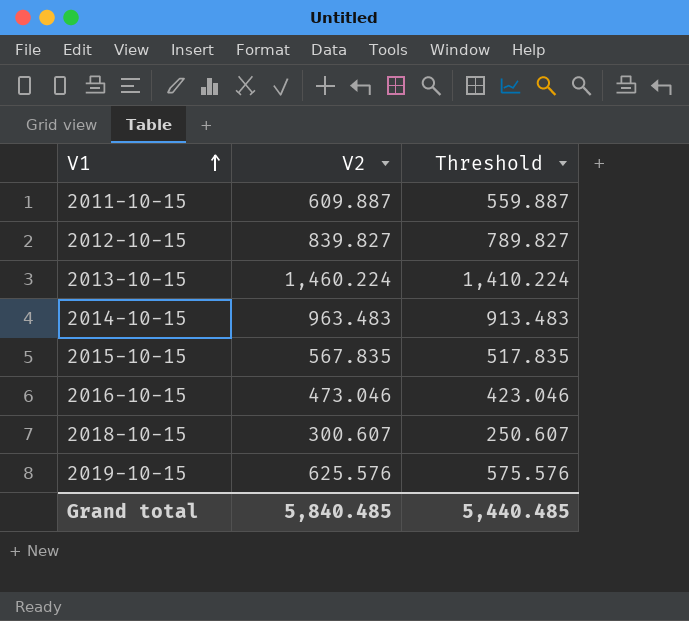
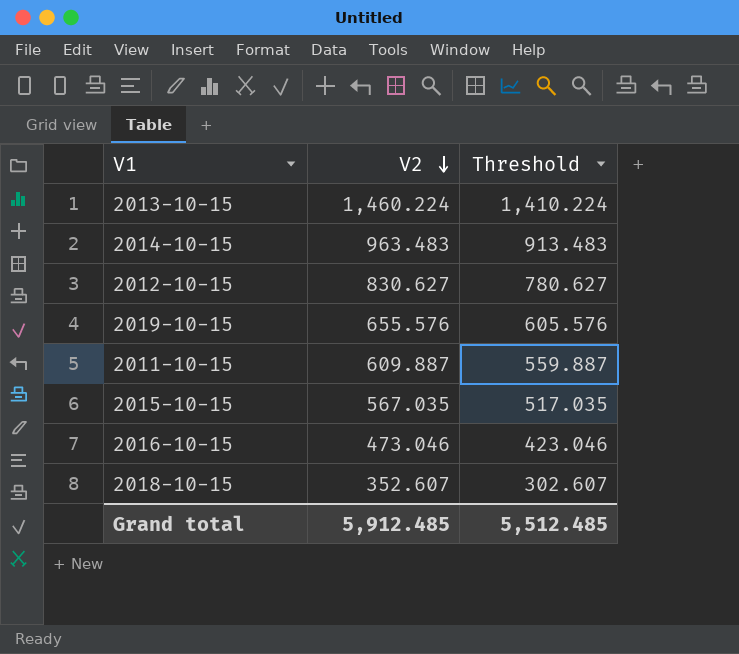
row order: V1 ascending -> V2 descending
2012-10-15 | V2: 839.827 -> 830.627
2012-10-15 | Threshold: 789.827 -> 780.627
2019-10-15 | V2: 625.576 -> 655.576
2019-10-15 | Threshold: 575.576 -> 605.576
2015-10-15 | V2: 567.835 -> 567.035
2015-10-15 | Threshold: 517.835 -> 517.035
2018-10-15 | V2: 300.607 -> 352.607
2018-10-15 | Threshold: 250.607 -> 302.607
Grand total | V2: 5,840.485 -> 5,912.485
Grand total | Threshold: 5,440.485 -> 5,512.485

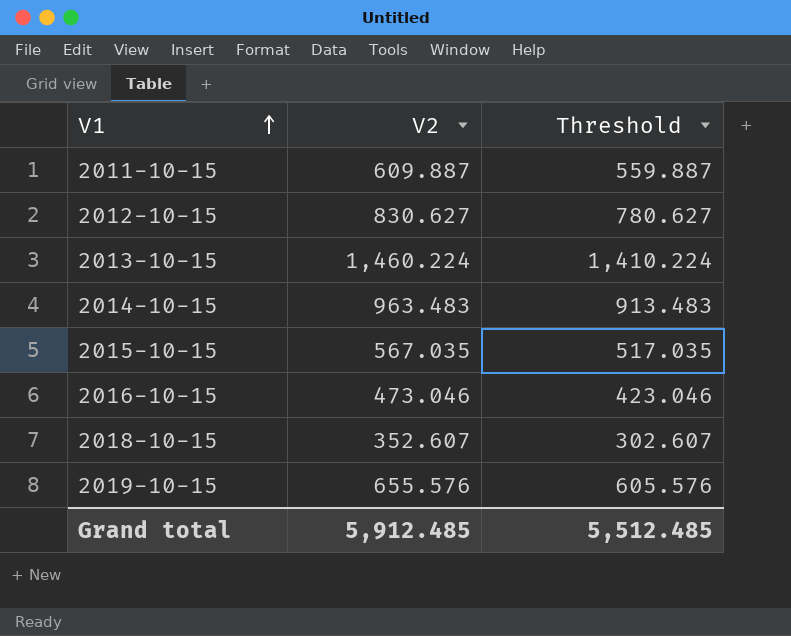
row order: V2 descending -> V1 ascending

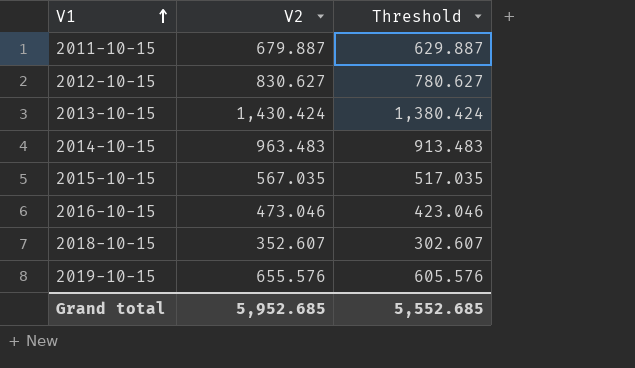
2011-10-15 | V2: 609.887 -> 679.887
2011-10-15 | Threshold: 559.887 -> 629.887
2013-10-15 | V2: 1,460.224 -> 1,430.424
2013-10-15 | Threshold: 1,410.224 -> 1,380.424
Grand total | V2: 5,912.485 -> 5,952.685
Grand total | Threshold: 5,512.485 -> 5,552.685

